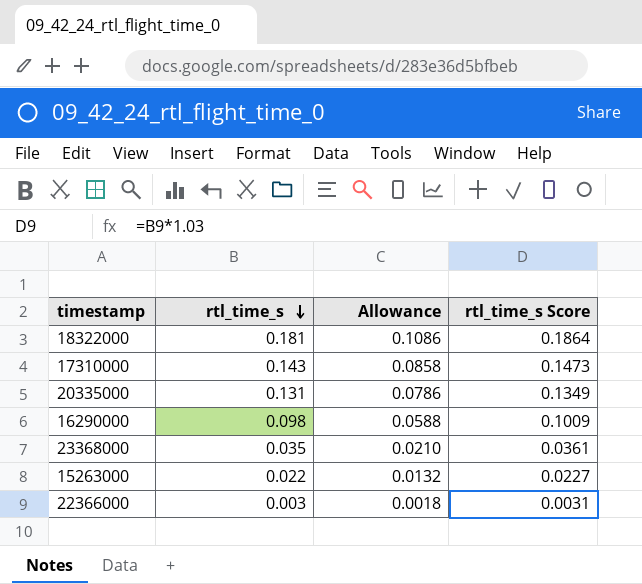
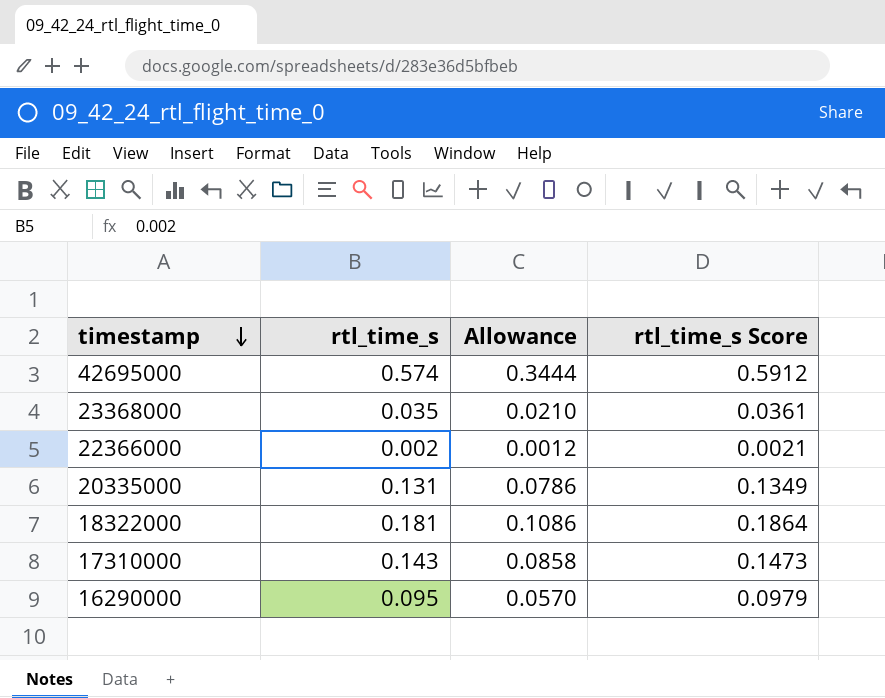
row order: rtl_time_s descending -> timestamp descending
row 15263000: 0.022 | 0.0132 | 0.0227 -> none
row 42695000: none -> 0.574 | 0.3444 | 0.5912
22366000 | rtl_time_s: 0.003 -> 0.002
22366000 | Allowance: 0.0018 -> 0.0012
22366000 | rtl_time_s Score: 0.0031 -> 0.0021
16290000 | rtl_time_s: 0.098 -> 0.095
16290000 | Allowance: 0.0588 -> 0.0570
16290000 | rtl_time_s Score: 0.1009 -> 0.0979

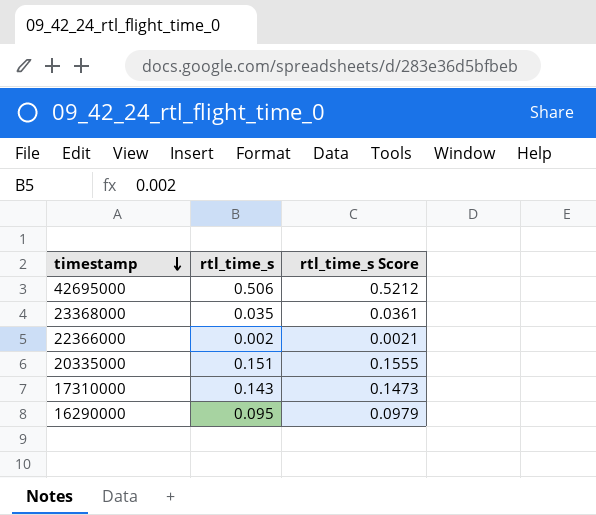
column Allowance | formula: [rtl_time_s] * 0.6 -> none
row 18322000: 0.181 | 0.1086 | 0.1864 -> none
42695000 | rtl_time_s: 0.574 -> 0.506
42695000 | rtl_time_s Score: 0.5912 -> 0.5212
20335000 | rtl_time_s: 0.131 -> 0.151
20335000 | rtl_time_s Score: 0.1349 -> 0.1555

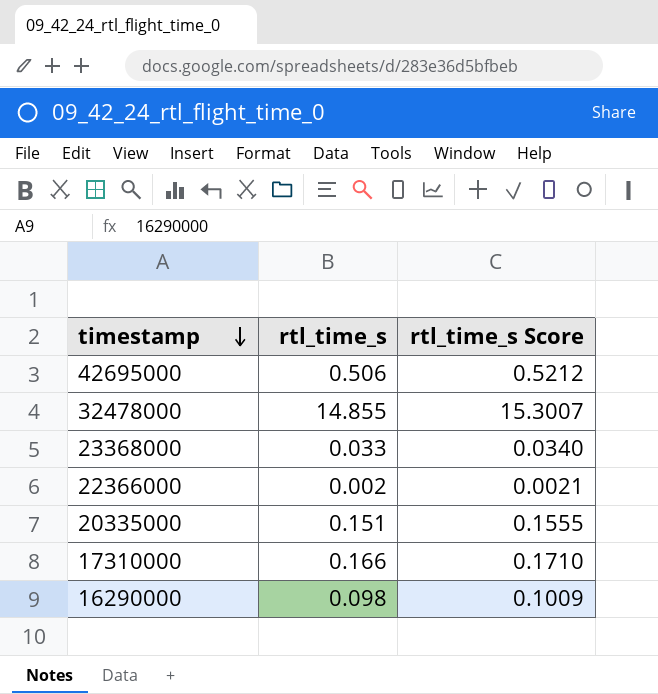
row 32478000: none -> 14.855 | 15.3007
23368000 | rtl_time_s: 0.035 -> 0.033
23368000 | rtl_time_s Score: 0.0361 -> 0.0340
17310000 | rtl_time_s: 0.143 -> 0.166
17310000 | rtl_time_s Score: 0.1473 -> 0.1710
16290000 | rtl_time_s: 0.095 -> 0.098
16290000 | rtl_time_s Score: 0.0979 -> 0.1009

